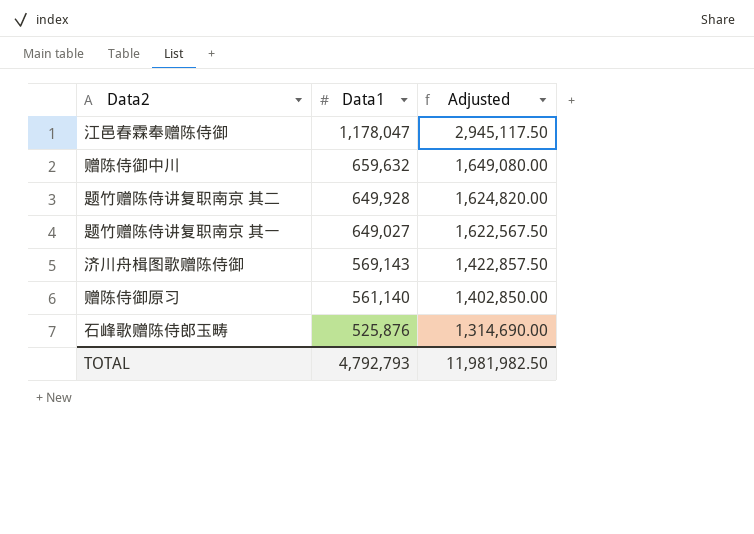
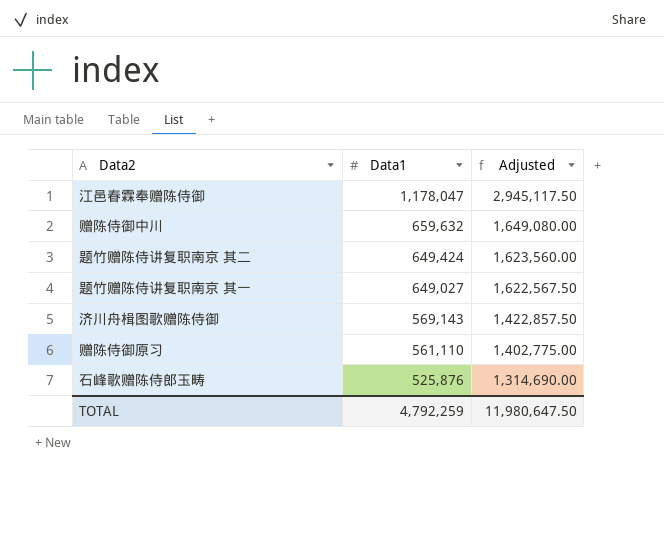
题竹赠陈侍讲复职南京 其二 | Data1: 649,928 -> 649,424
题竹赠陈侍讲复职南京 其二 | Adjusted: 1,624,820.00 -> 1,623,560.00
赠陈侍御原习 | Data1: 561,140 -> 561,110
赠陈侍御原习 | Adjusted: 1,402,850.00 -> 1,402,775.00
TOTAL | Data1: 4,792,793 -> 4,792,259
TOTAL | Adjusted: 11,981,982.50 -> 11,980,647.50

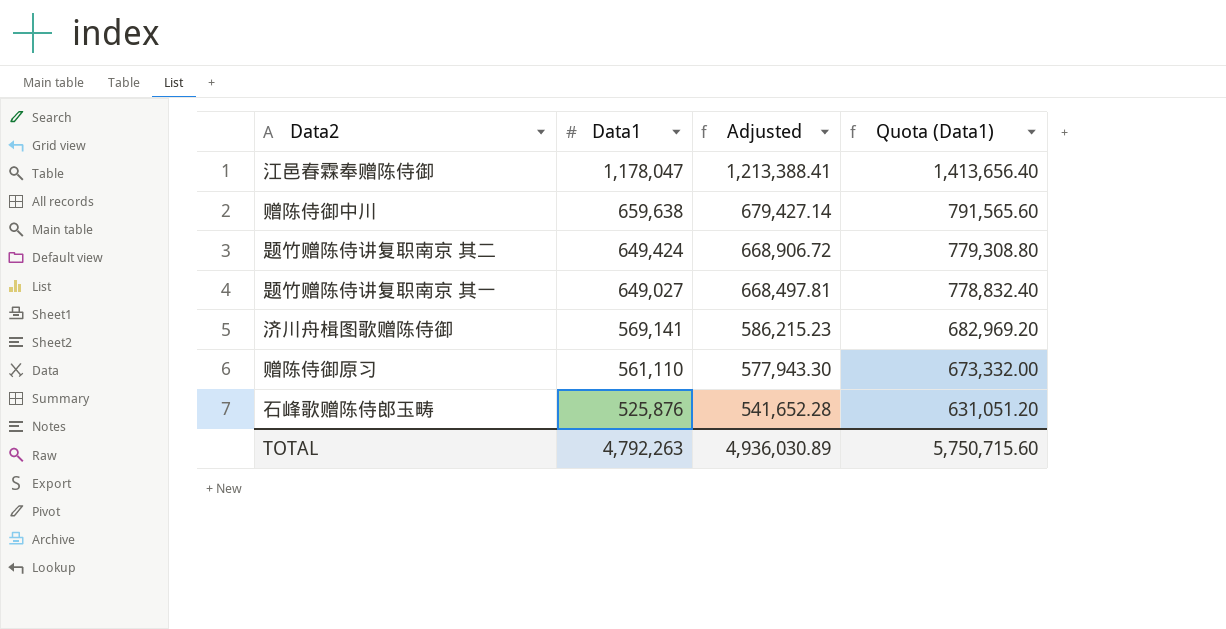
column Adjusted | formula: [Data1] * 2.5 -> [Data1] * 1.03
column Quota (Data1) | formula: none -> [Data1] * 1.2
赠陈侍御中川 | Data1: 659,632 -> 659,638
济川舟楫图歌赠陈侍御 | Data1: 569,143 -> 569,141
TOTAL | Data1: 4,792,259 -> 4,792,263
TOTAL | Adjusted: 11,980,647.50 -> 4,936,030.89

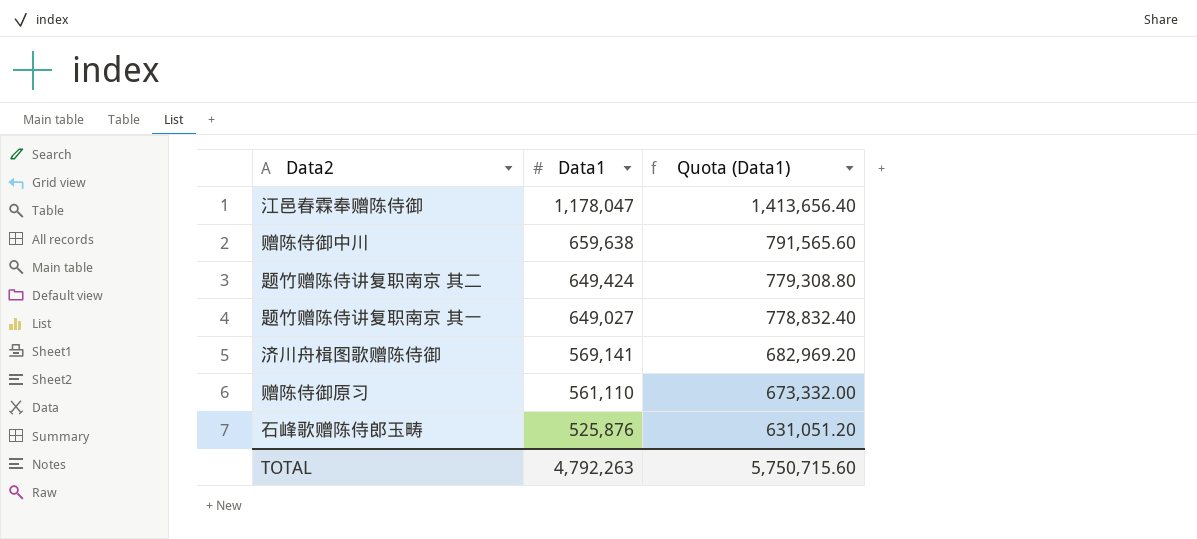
column Adjusted | formula: [Data1] * 1.03 -> none

